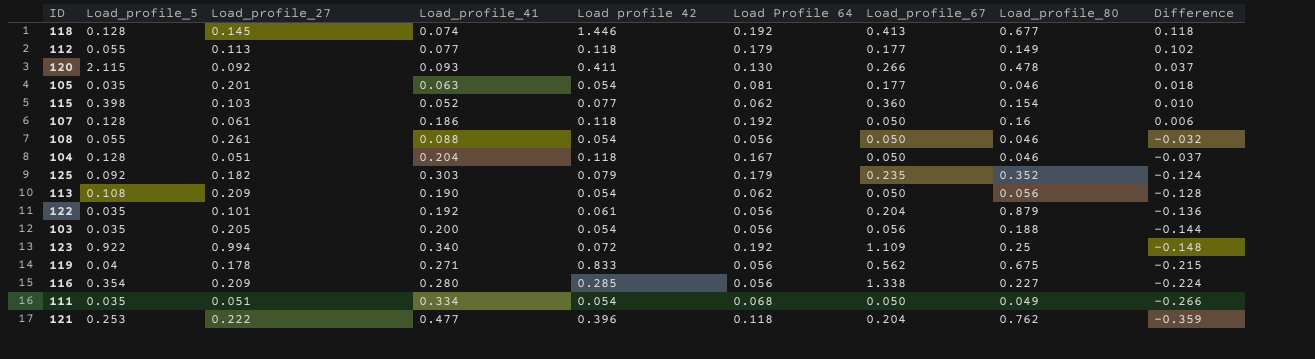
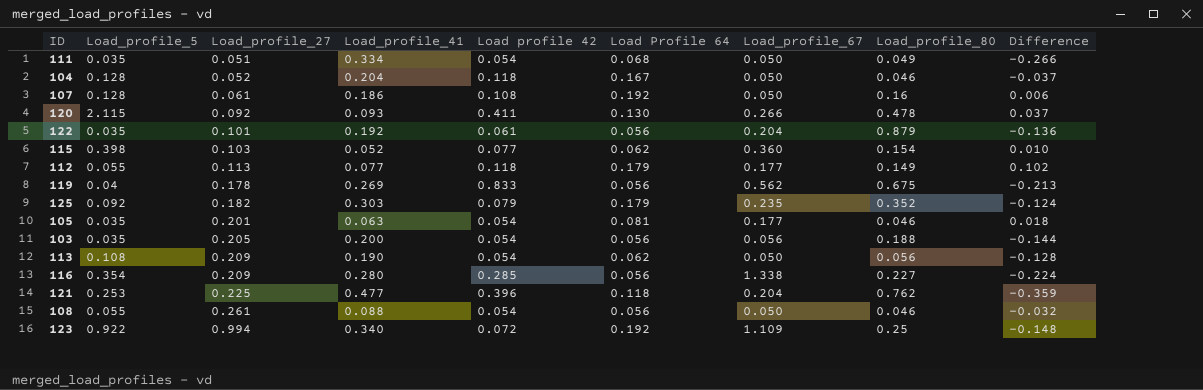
row order: Difference descending -> Load_profile_27 ascending
row 118: 0.128 | 0.145 | 0.074 | 1.446 | 0.192 | 0.413 | 0.677 | 0.118 -> none
104 | Load_profile_27: 0.051 -> 0.052
107 | Load profile 42: 0.118 -> 0.108
119 | Load_profile_41: 0.271 -> 0.269
119 | Difference: -0.215 -> -0.213
121 | Load_profile_27: 0.222 -> 0.225

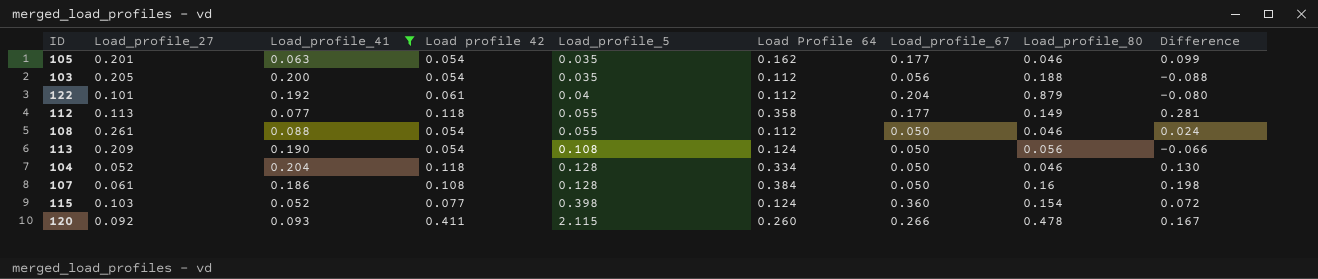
filter: none -> Load_profile_41 <= 0.204
row order: Load_profile_27 ascending -> Load_profile_5 ascending
column Load_profile_5 | position: 2 -> 5
105 | Load Profile 64: 0.081 -> 0.162
105 | Difference: 0.018 -> 0.099
103 | Load Profile 64: 0.056 -> 0.112
103 | Difference: -0.144 -> -0.088
122 | Load_profile_5: 0.035 -> 0.04
122 | Load Profile 64: 0.056 -> 0.112
122 | Difference: -0.136 -> -0.080
112 | Load Profile 64: 0.179 -> 0.358
112 | Difference: 0.102 -> 0.281
108 | Load Profile 64: 0.056 -> 0.112
108 | Difference: -0.032 -> 0.024
113 | Load Profile 64: 0.062 -> 0.124
113 | Difference: -0.128 -> -0.066
104 | Load Profile 64: 0.167 -> 0.334
104 | Difference: -0.037 -> 0.130
107 | Load Profile 64: 0.192 -> 0.384
107 | Difference: 0.006 -> 0.198
115 | Load Profile 64: 0.062 -> 0.124
115 | Difference: 0.010 -> 0.072
120 | Load Profile 64: 0.130 -> 0.260
120 | Difference: 0.037 -> 0.167

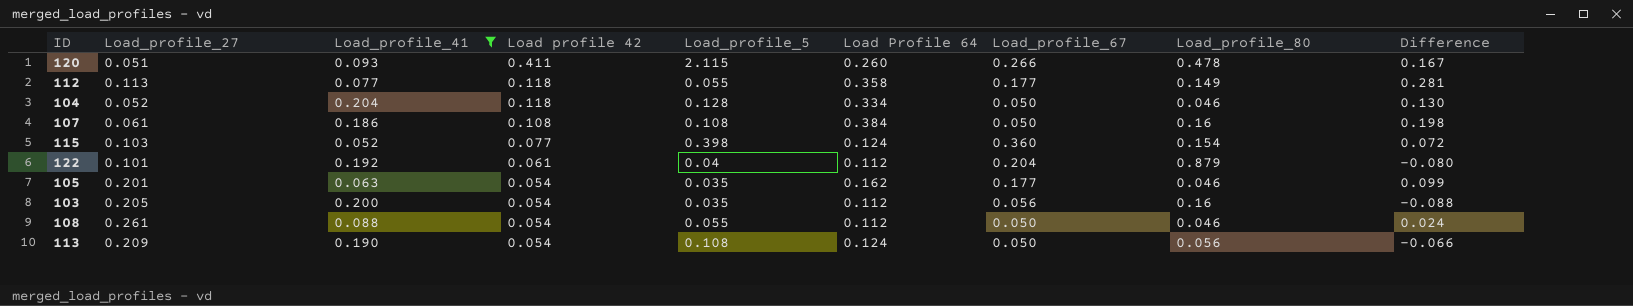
row order: Load_profile_5 ascending -> Load profile 42 descending
120 | Load_profile_27: 0.092 -> 0.051
107 | Load_profile_5: 0.128 -> 0.108
103 | Load_profile_80: 0.188 -> 0.16

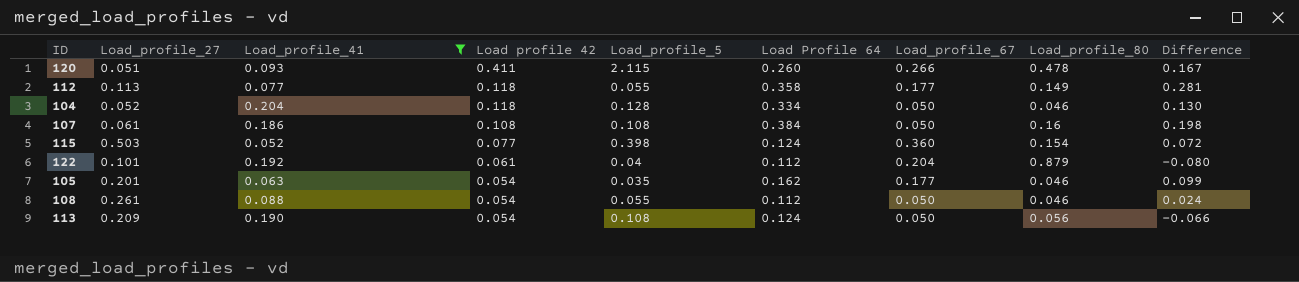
row 103: 0.205 | 0.200 | 0.054 | 0.035 | 0.112 | 0.056 | 0.16 | -0.088 -> none
115 | Load_profile_27: 0.103 -> 0.503

